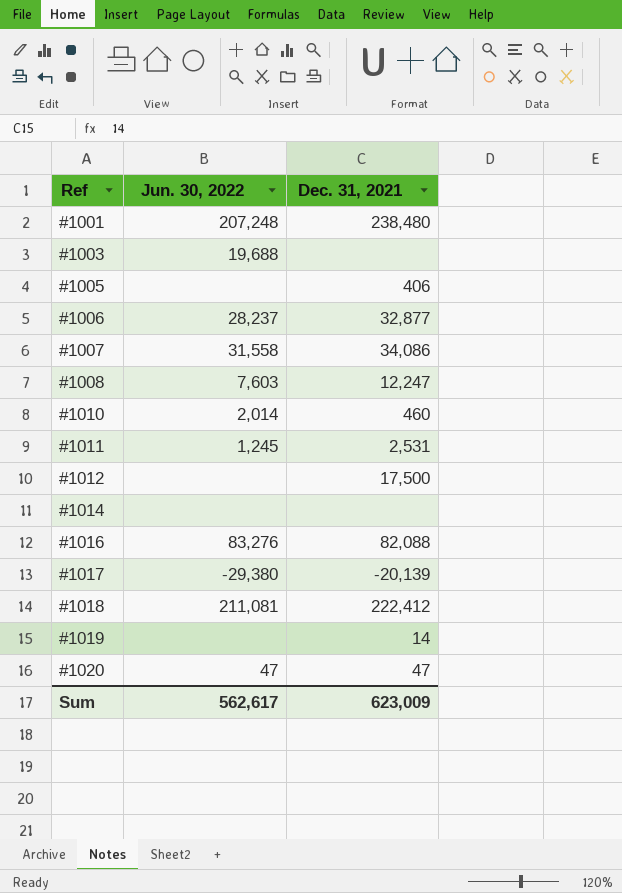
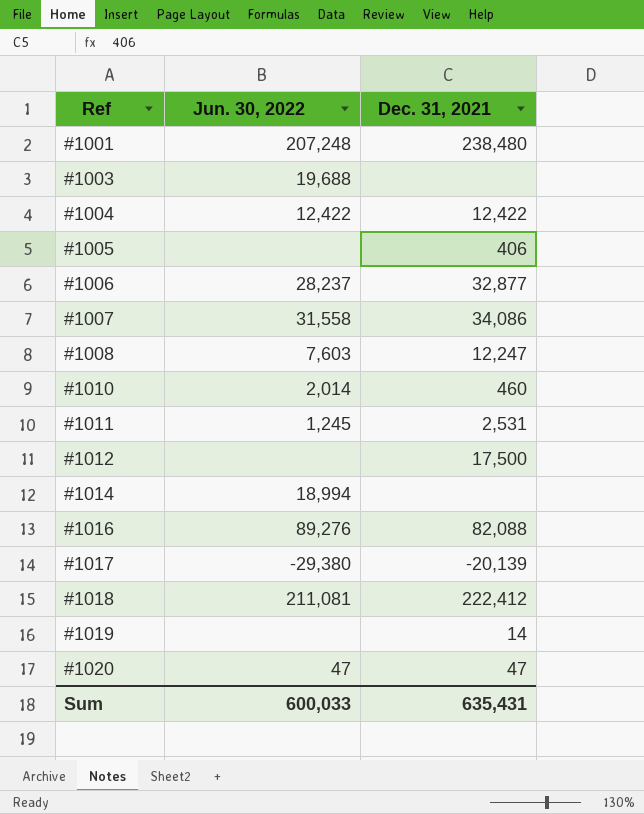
row #1004: none -> 12,422 | 12,422
#1014 | Jun. 30, 2022: none -> 18,994
#1016 | Jun. 30, 2022: 83,276 -> 89,276
Sum | Jun. 30, 2022: 562,617 -> 600,033
Sum | Dec. 31, 2021: 623,009 -> 635,431

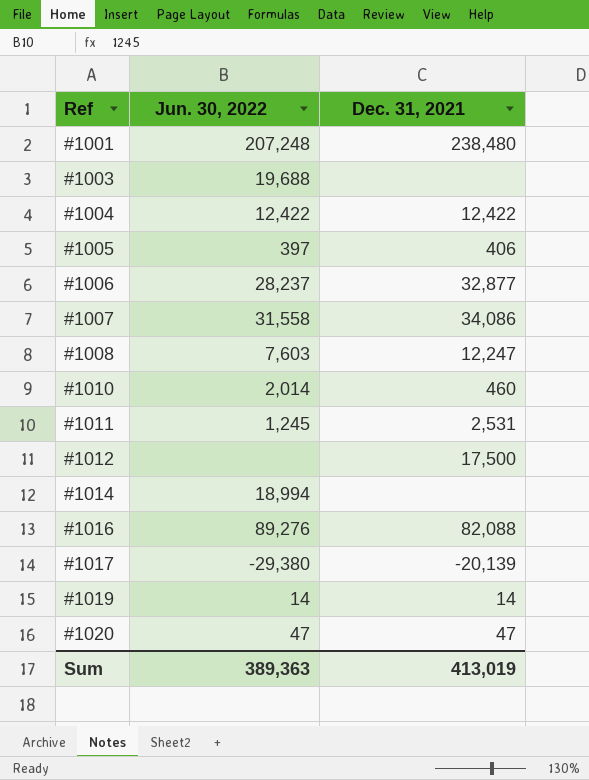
row #1018: 211,081 | 222,412 -> none
#1005 | Jun. 30, 2022: none -> 397
#1019 | Jun. 30, 2022: none -> 14
Sum | Jun. 30, 2022: 600,033 -> 389,363
Sum | Dec. 31, 2021: 635,431 -> 413,019

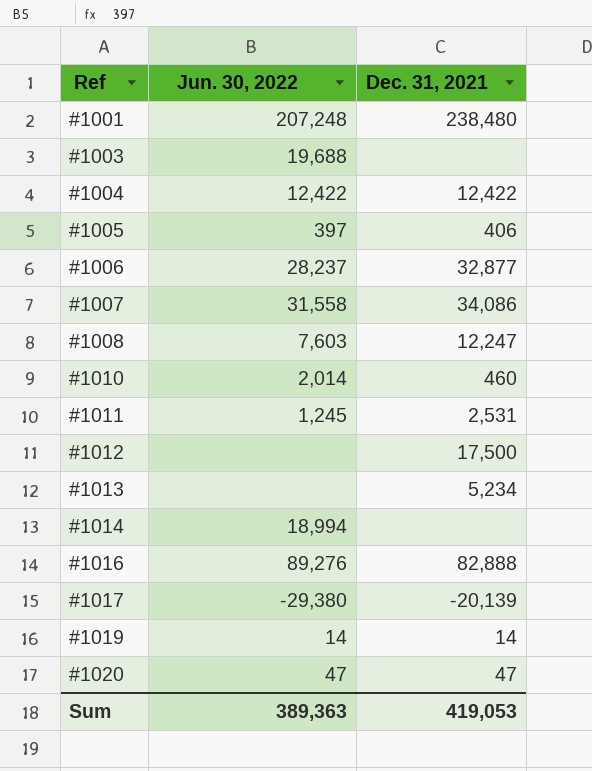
row #1013: none -> none | 5,234
#1016 | Dec. 31, 2021: 82,088 -> 82,888
Sum | Dec. 31, 2021: 413,019 -> 419,053

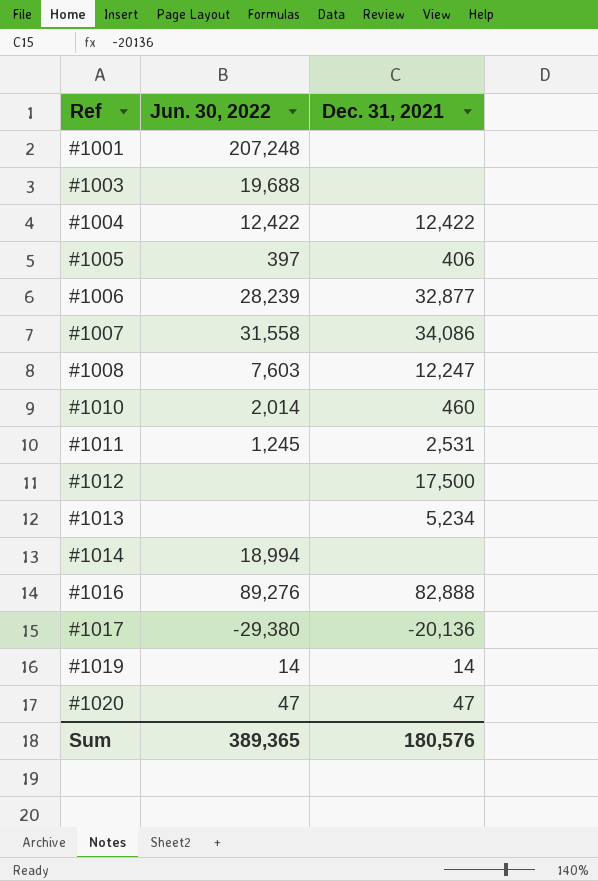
#1001 | Dec. 31, 2021: 238,480 -> none
#1006 | Jun. 30, 2022: 28,237 -> 28,239
#1017 | Dec. 31, 2021: -20,139 -> -20,136
Sum | Jun. 30, 2022: 389,363 -> 389,365
Sum | Dec. 31, 2021: 419,053 -> 180,576

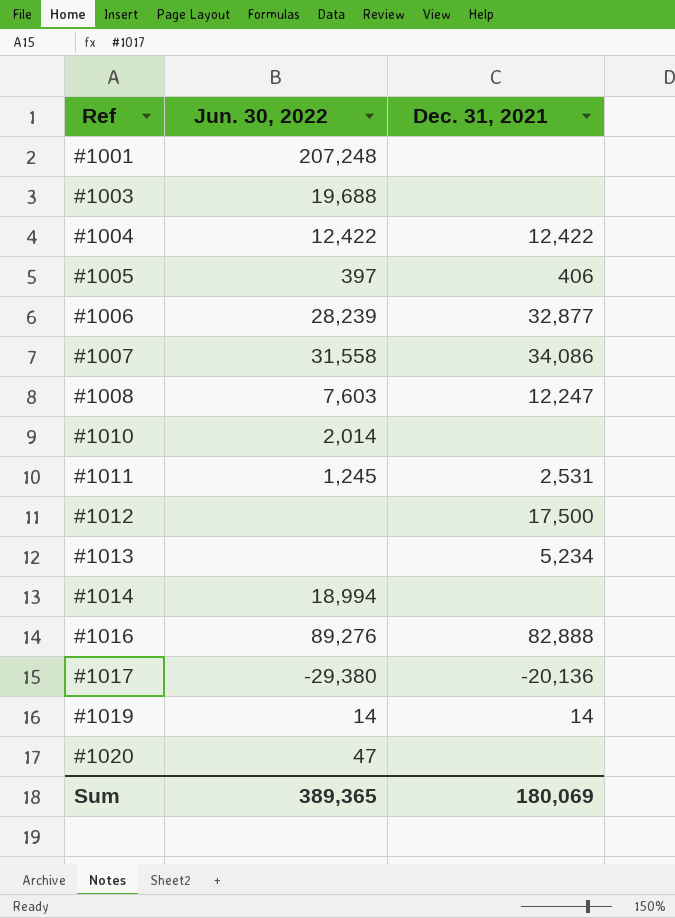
#1010 | Dec. 31, 2021: 460 -> none
#1020 | Dec. 31, 2021: 47 -> none
Sum | Dec. 31, 2021: 180,576 -> 180,069

